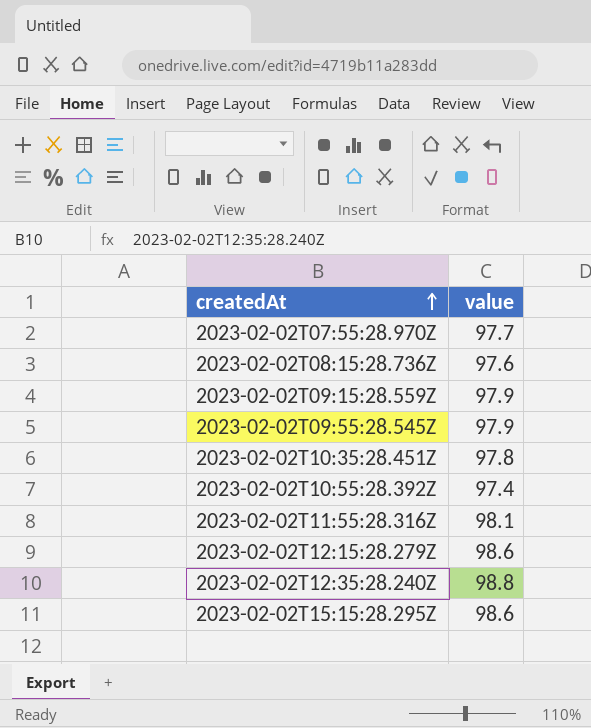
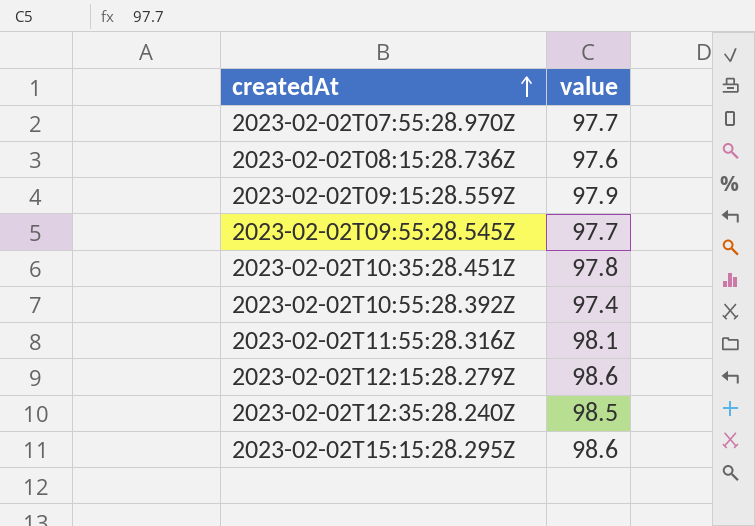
2023-02-02T09:55:28.545Z | value: 97.9 -> 97.7
2023-02-02T12:35:28.240Z | value: 98.8 -> 98.5

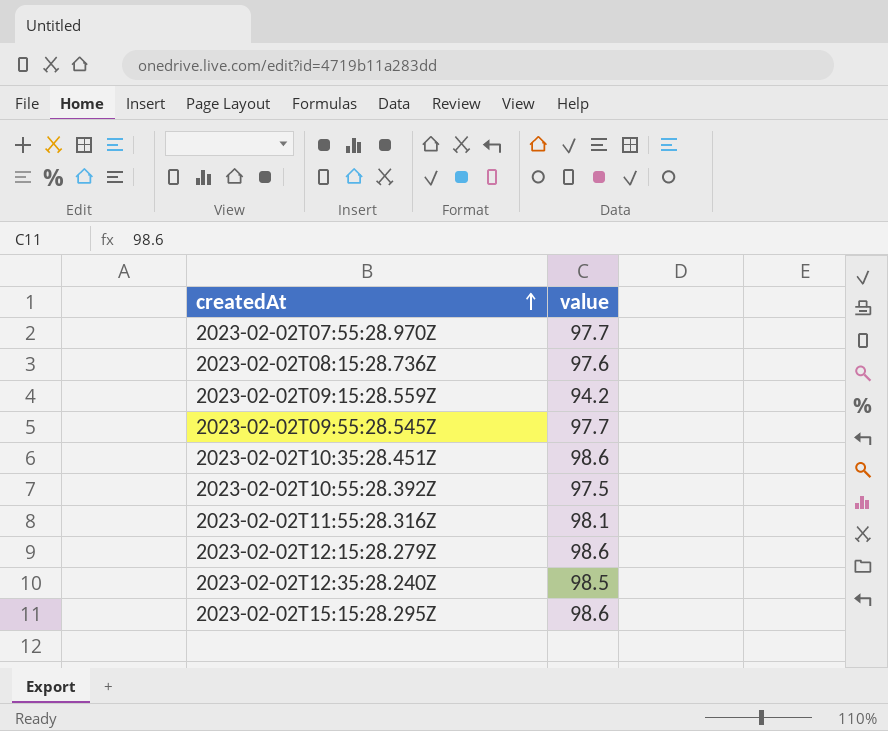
2023-02-02T09:15:28.559Z | value: 97.9 -> 94.2
2023-02-02T10:35:28.451Z | value: 97.8 -> 98.6
2023-02-02T10:55:28.392Z | value: 97.4 -> 97.5

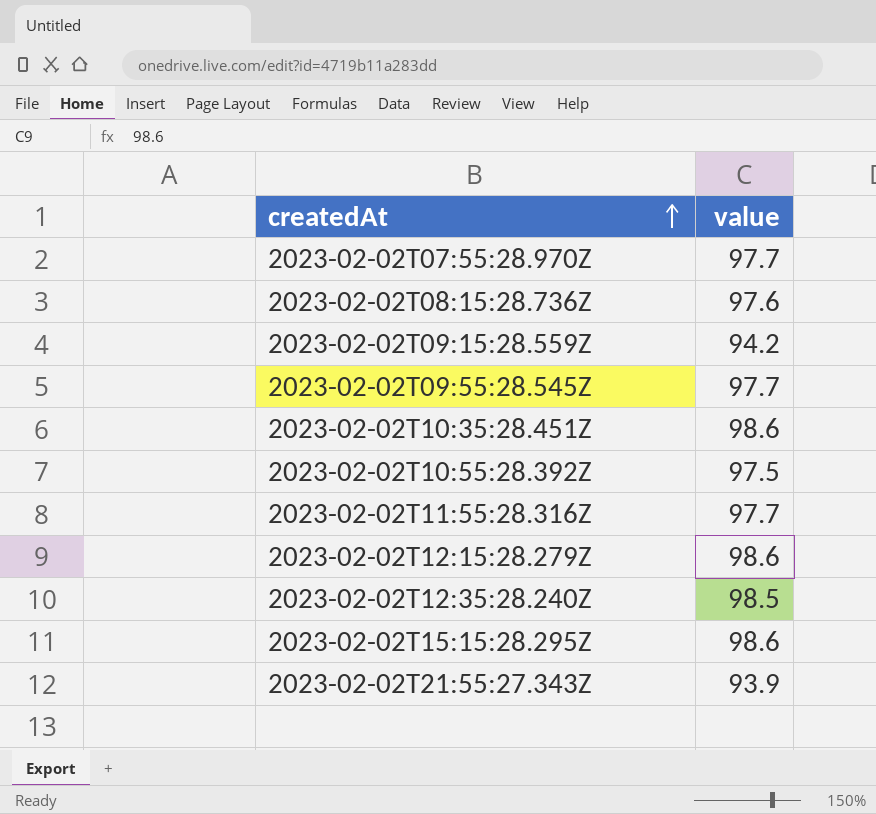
2023-02-02T11:55:28.316Z | value: 98.1 -> 97.7
row 2023-02-02T21:55:27.343Z: none -> 93.9

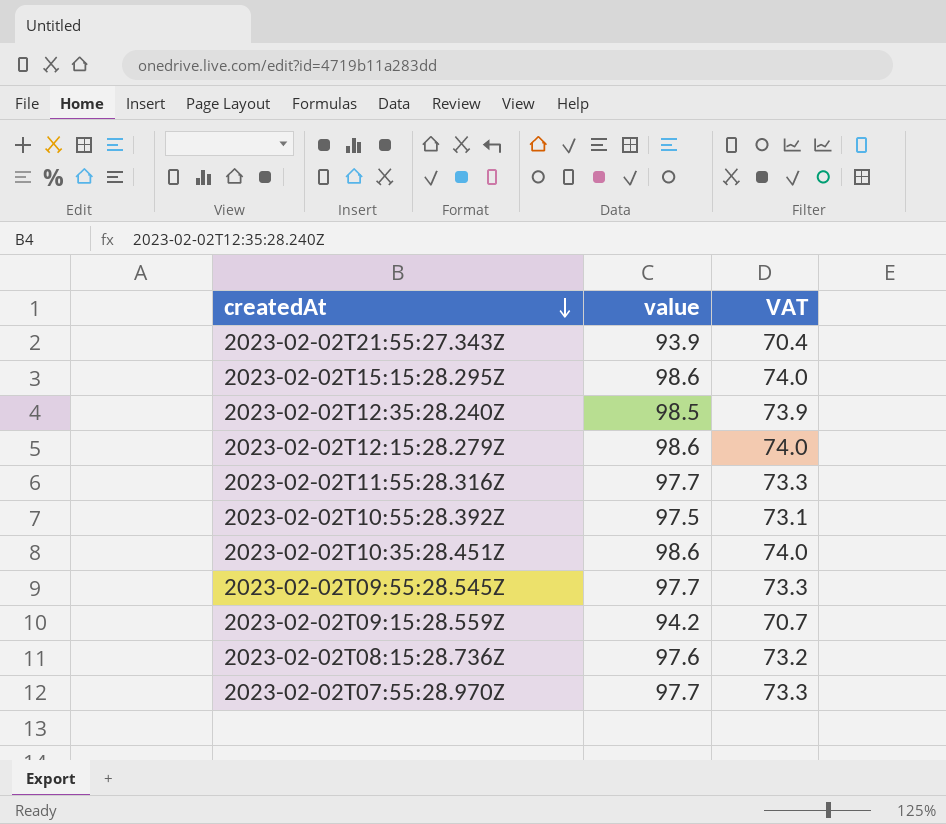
row order: createdAt ascending -> createdAt descending
column VAT | formula: none -> [value] * 0.75

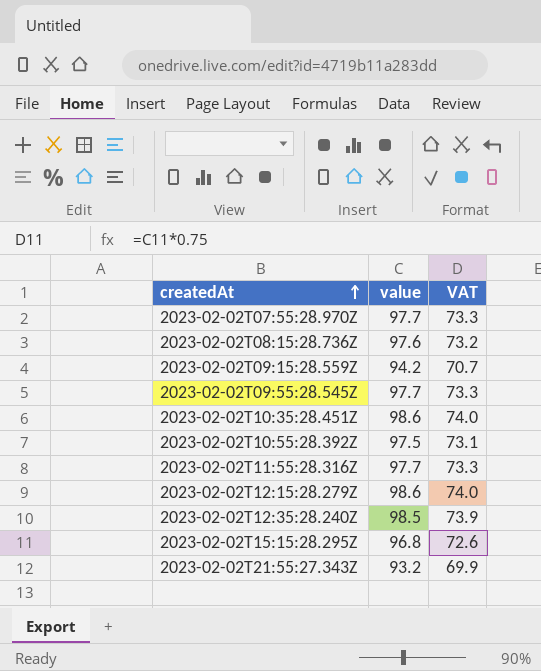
row order: createdAt descending -> createdAt ascending
2023-02-02T15:15:28.295Z | value: 98.6 -> 96.8
2023-02-02T15:15:28.295Z | VAT: 74.0 -> 72.6
2023-02-02T21:55:27.343Z | value: 93.9 -> 93.2
2023-02-02T21:55:27.343Z | VAT: 70.4 -> 69.9

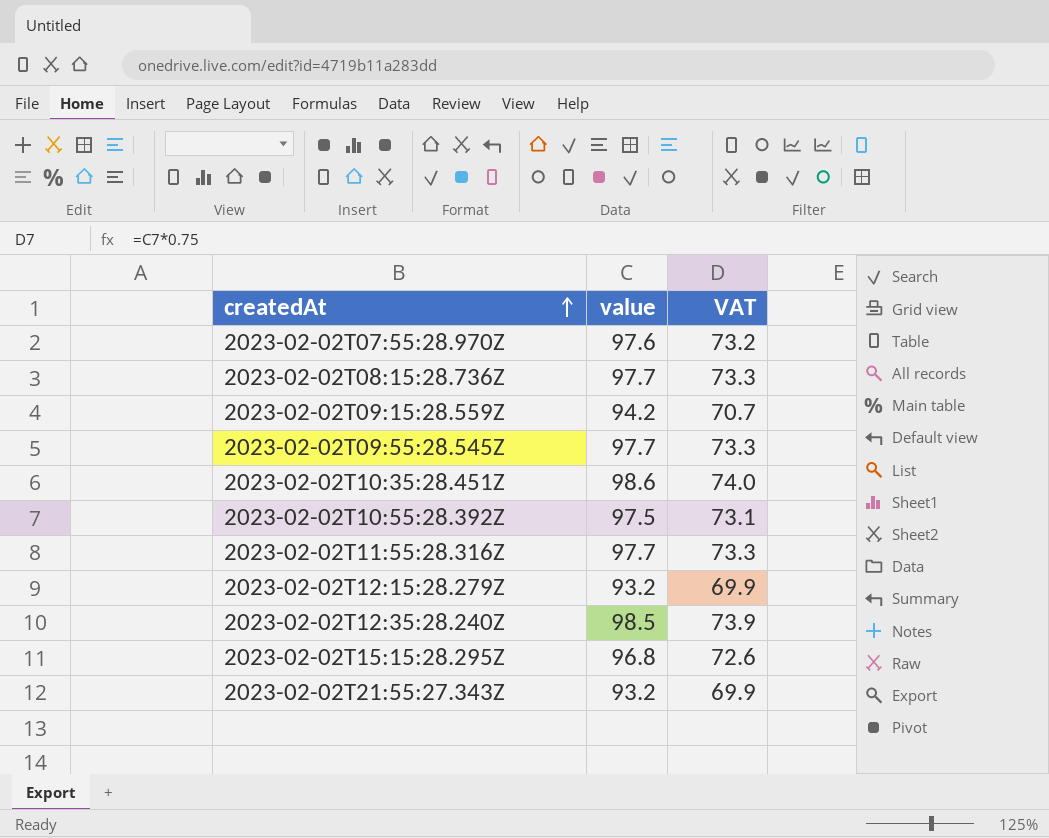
2023-02-02T07:55:28.970Z | value: 97.7 -> 97.6
2023-02-02T07:55:28.970Z | VAT: 73.3 -> 73.2
2023-02-02T08:15:28.736Z | value: 97.6 -> 97.7
2023-02-02T08:15:28.736Z | VAT: 73.2 -> 73.3
2023-02-02T12:15:28.279Z | value: 98.6 -> 93.2
2023-02-02T12:15:28.279Z | VAT: 74.0 -> 69.9

